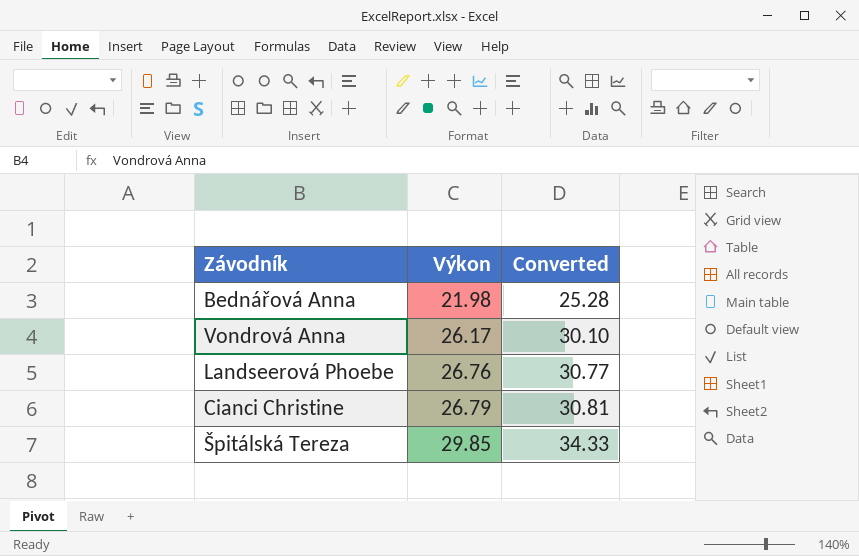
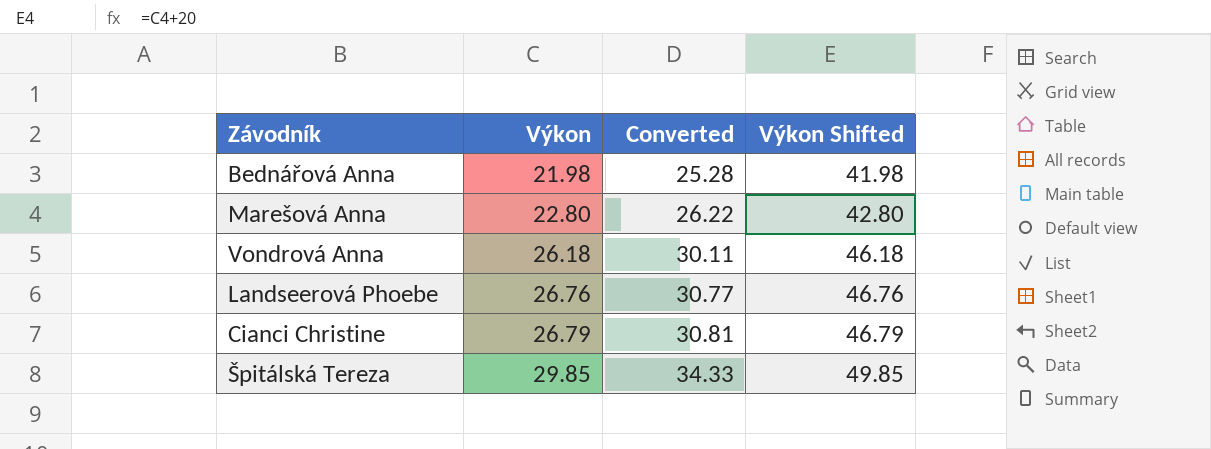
column Výkon Shifted | formula: none -> [Výkon] + 20
row Marešová Anna: none -> 22.80 | 26.22 | 42.80
Vondrová Anna | Výkon: 26.17 -> 26.18
Vondrová Anna | Converted: 30.10 -> 30.11

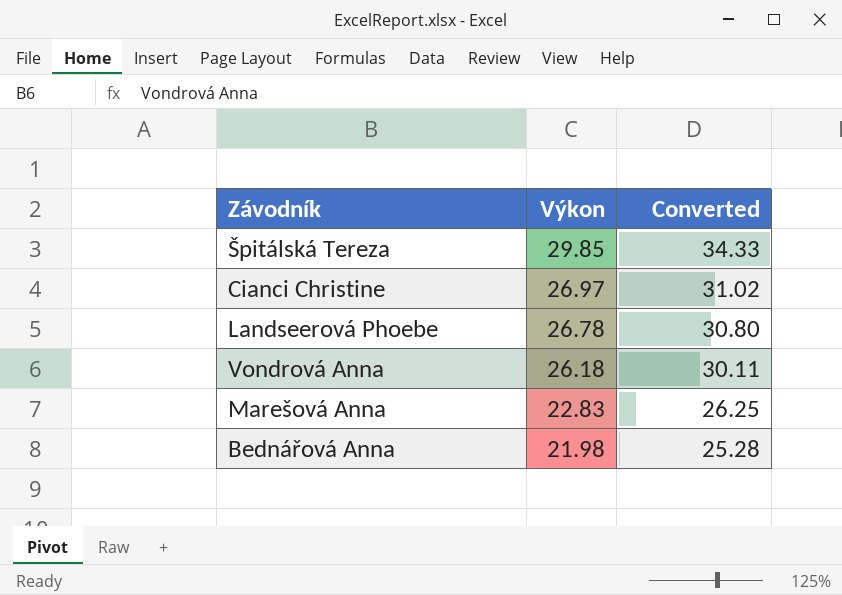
row order: Výkon ascending -> Výkon descending
column Výkon Shifted | formula: [Výkon] + 20 -> none
Cianci Christine | Výkon: 26.79 -> 26.97
Cianci Christine | Converted: 30.81 -> 31.02
Landseerová Phoebe | Výkon: 26.76 -> 26.78
Landseerová Phoebe | Converted: 30.77 -> 30.80
Marešová Anna | Výkon: 22.80 -> 22.83
Marešová Anna | Converted: 26.22 -> 26.25

